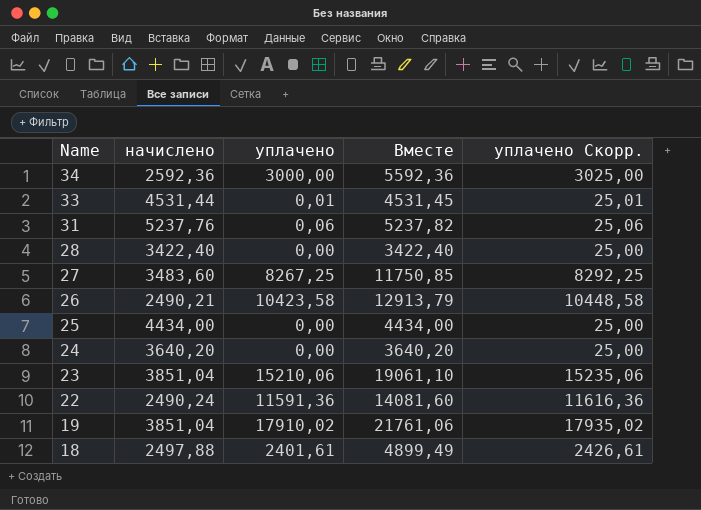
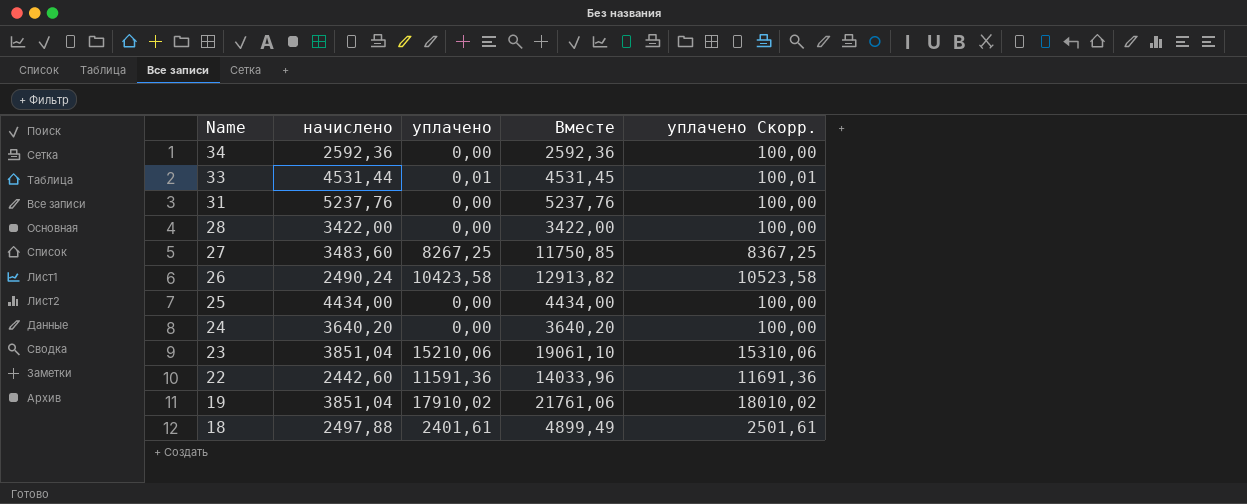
column уплачено Скорр. | formula: [уплачено] + 25 -> [уплачено] + 100
34 | уплачено: 3000,00 -> 0,00
34 | Вместе: 5592,36 -> 2592,36
31 | уплачено: 0,06 -> 0,00
31 | Вместе: 5237,82 -> 5237,76
28 | начислено: 3422,40 -> 3422,00
28 | Вместе: 3422,40 -> 3422,00
26 | начислено: 2490,21 -> 2490,24
26 | Вместе: 12913,79 -> 12913,82
22 | начислено: 2490,24 -> 2442,60
22 | Вместе: 14081,60 -> 14033,96

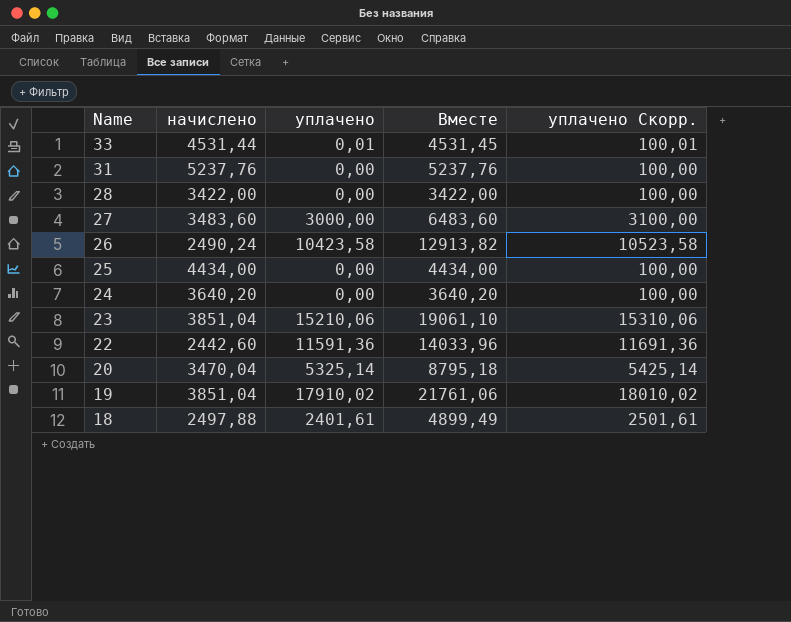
row 34: 2592,36 | 0,00 | 2592,36 | 100,00 -> none
27 | уплачено: 8267,25 -> 3000,00
27 | Вместе: 11750,85 -> 6483,60
27 | уплачено Скорр.: 8367,25 -> 3100,00
row 20: none -> 3470,04 | 5325,14 | 8795,18 | 5425,14

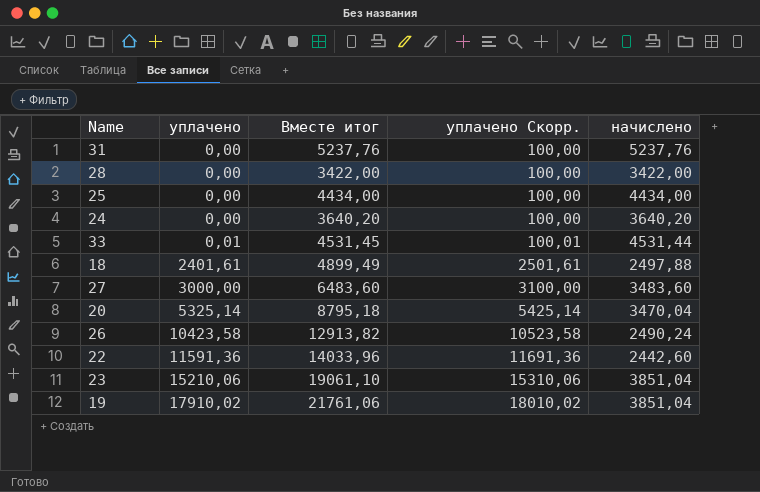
row order: Name descending -> уплачено ascending
column name: Вместе -> Вместе итог
column начислено | position: 2 -> 5

